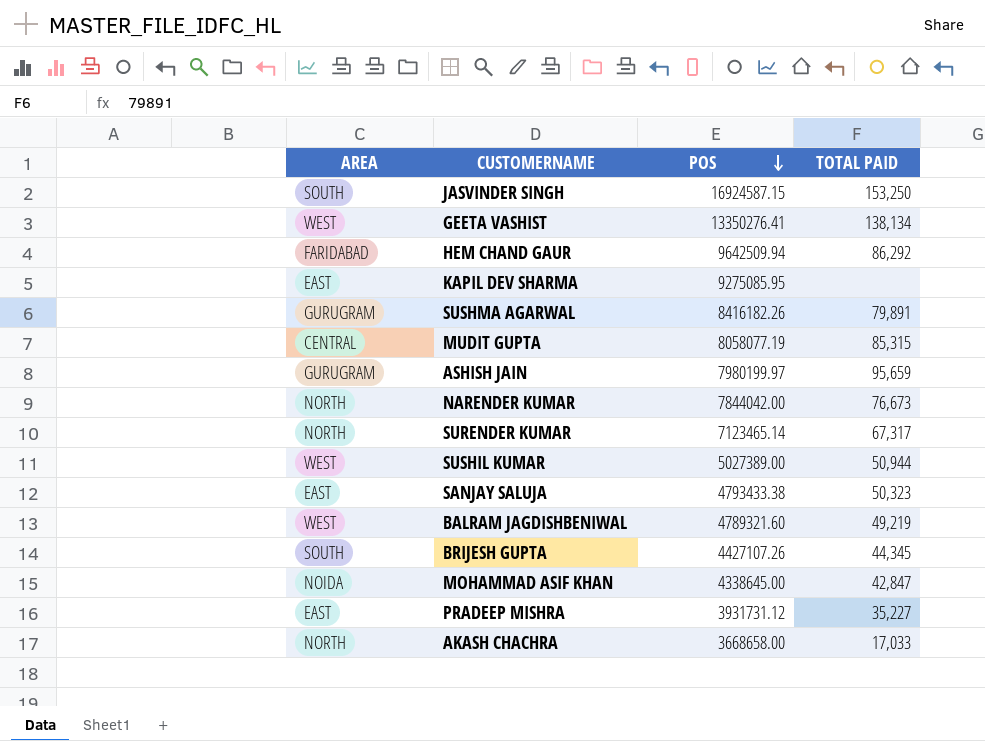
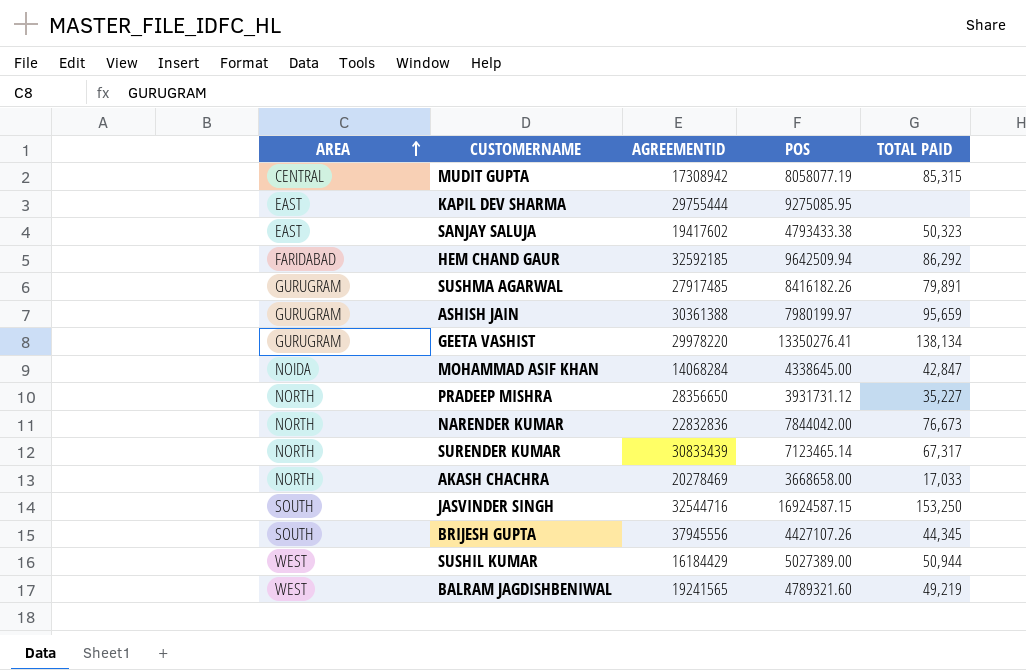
row order: POS descending -> AREA ascending
column AGREEMENTID | position: none -> 3
GEETA VASHIST | AREA: WEST -> GURUGRAM
PRADEEP MISHRA | AREA: EAST -> NORTH

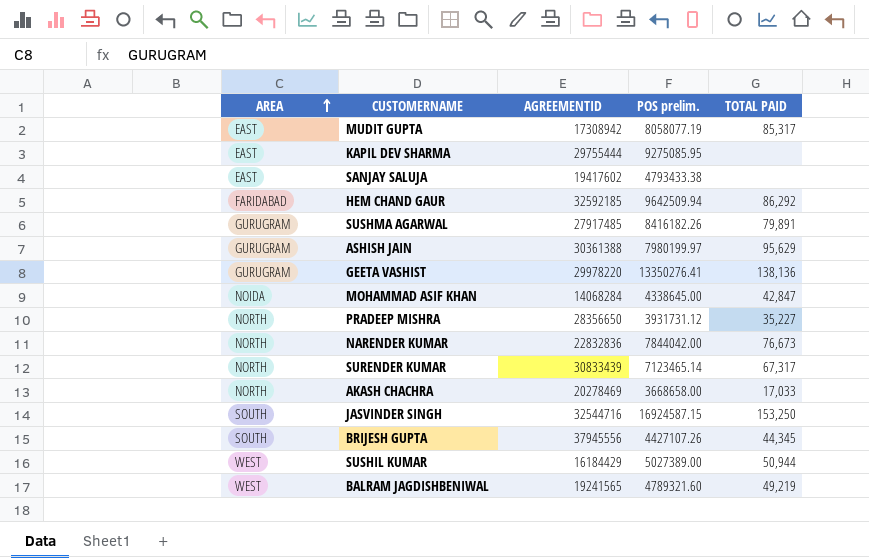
column name: POS -> POS prelim.
MUDIT GUPTA | AREA: CENTRAL -> EAST
MUDIT GUPTA | TOTAL PAID: 85,315 -> 85,317
SANJAY SALUJA | TOTAL PAID: 50,323 -> none
ASHISH JAIN | TOTAL PAID: 95,659 -> 95,629
GEETA VASHIST | TOTAL PAID: 138,134 -> 138,136

